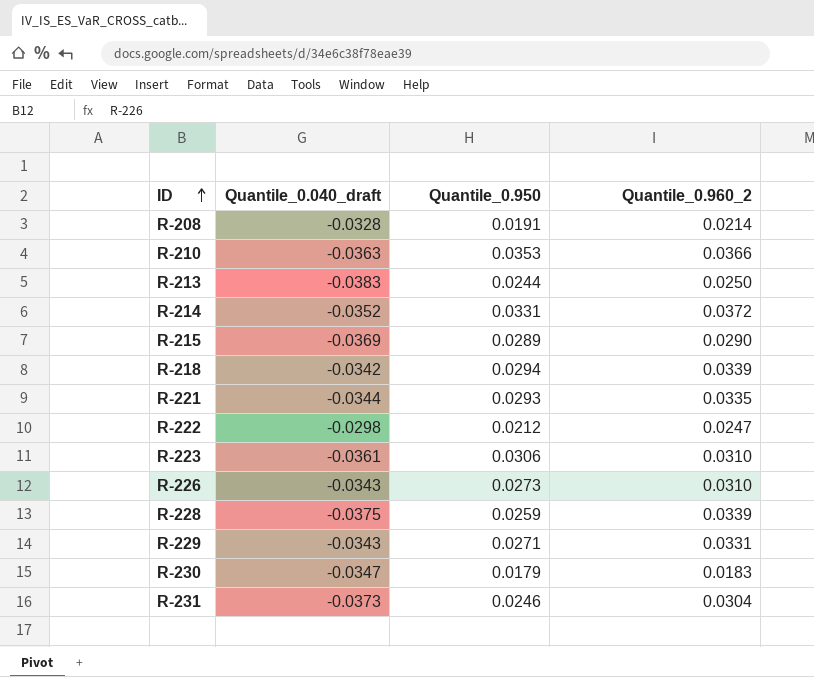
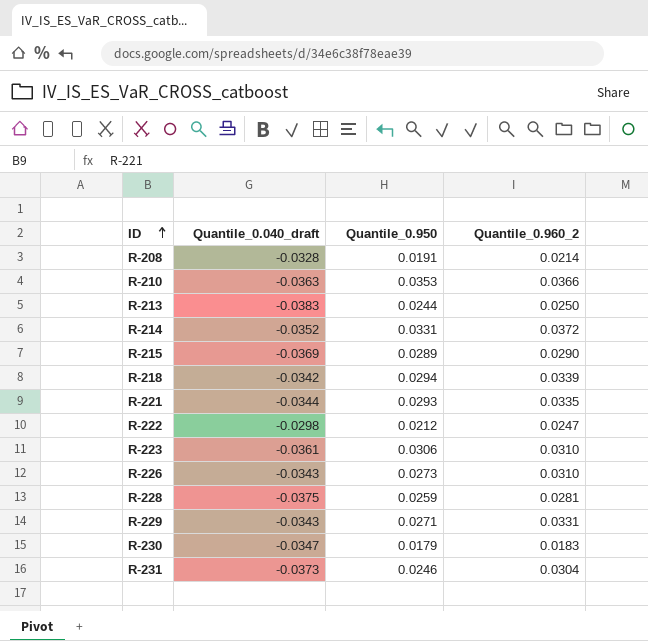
R-228 | Quantile_0.960_2: 0.0339 -> 0.0281

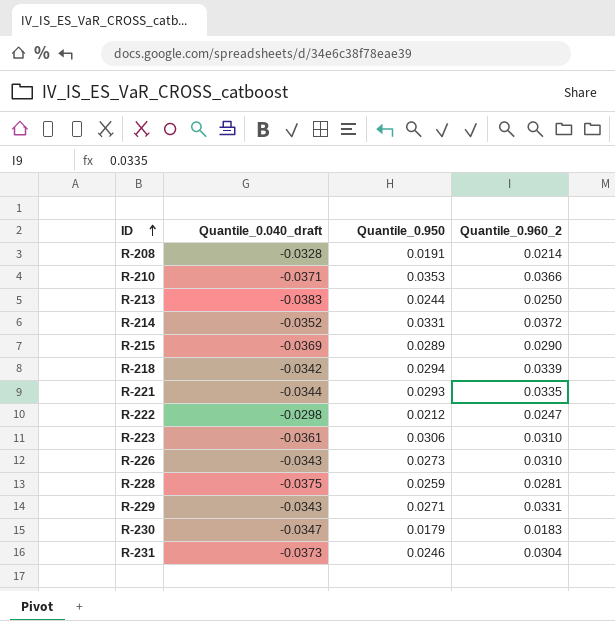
R-210 | Quantile_0.040_draft: -0.0363 -> -0.0371

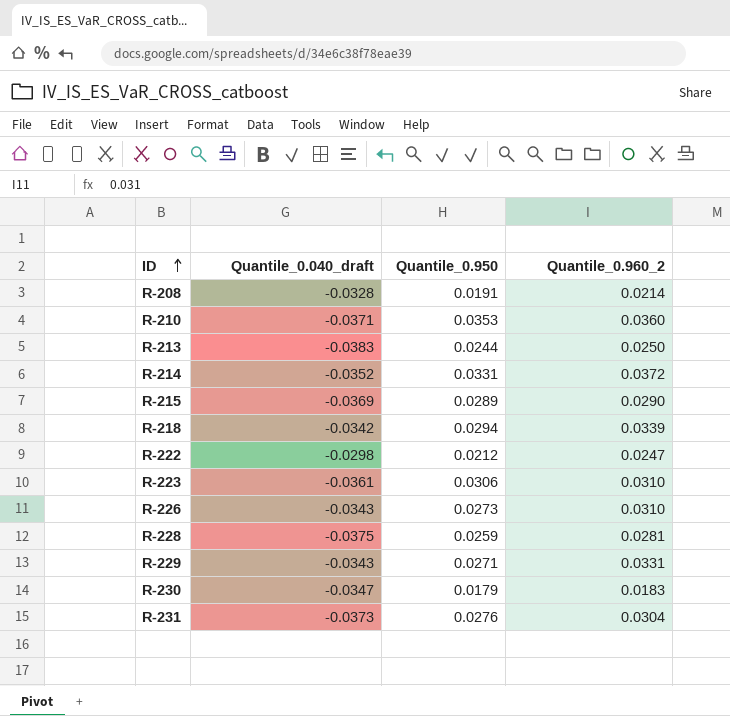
row R-221: -0.0344 | 0.0293 | 0.0335 -> none
R-210 | Quantile_0.960_2: 0.0366 -> 0.0360
R-231 | Quantile_0.950: 0.0246 -> 0.0276

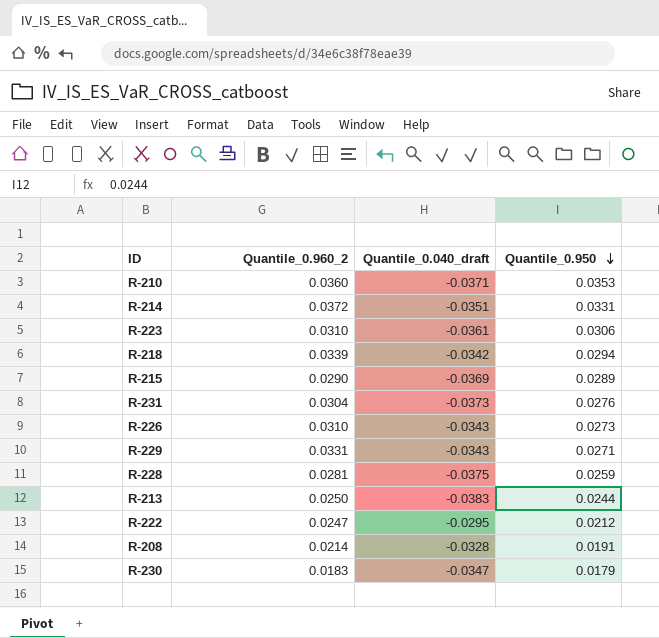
row order: ID ascending -> Quantile_0.950 descending
column Quantile_0.960_2 | position: 4 -> 2
R-214 | Quantile_0.040_draft: -0.0352 -> -0.0351
R-222 | Quantile_0.040_draft: -0.0298 -> -0.0295

